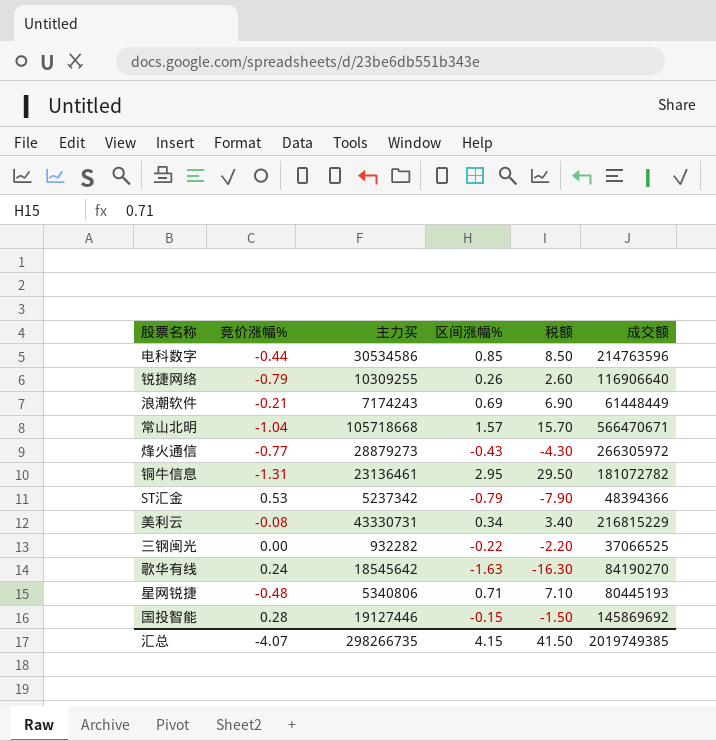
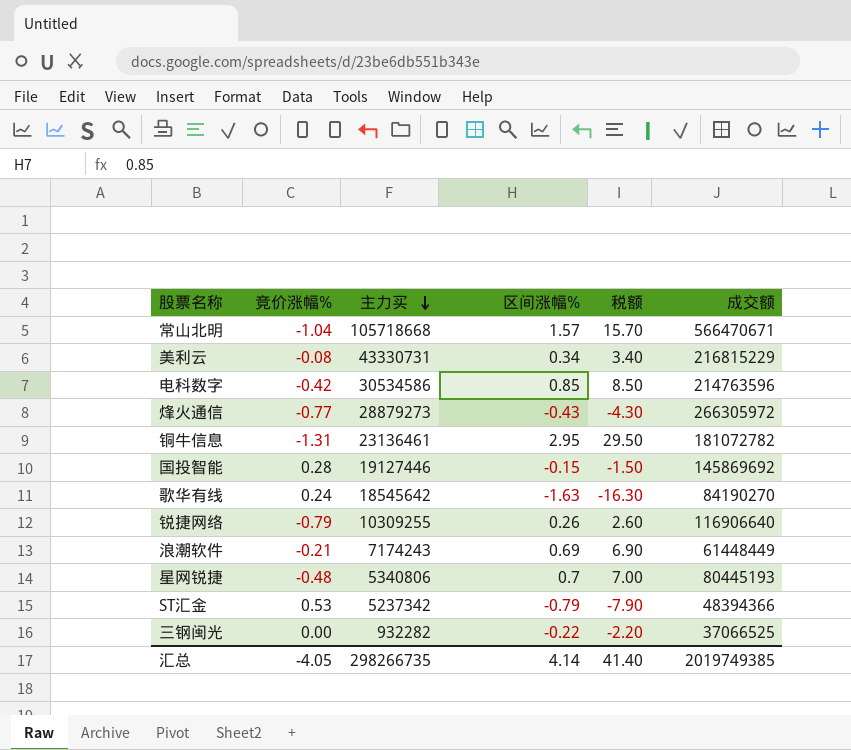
row order: none -> 主力买 descending
电科数字 | 竞价涨幅%: -0.44 -> -0.42
星网锐捷 | 区间涨幅%: 0.71 -> 0.7
星网锐捷 | 税额: 7.10 -> 7.00
汇总 | 竞价涨幅%: -4.07 -> -4.05
汇总 | 区间涨幅%: 4.15 -> 4.14
汇总 | 税额: 41.50 -> 41.40

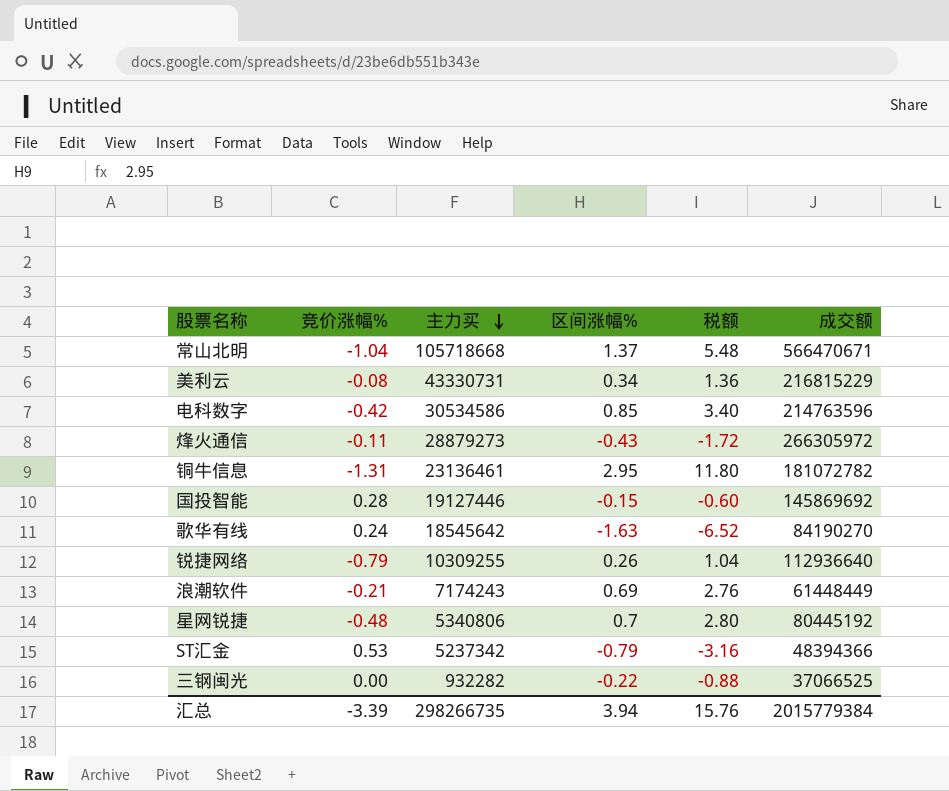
column 税额 | formula: [区间涨幅%] * 10 -> [区间涨幅%] * 4
常山北明 | 区间涨幅%: 1.57 -> 1.37
烽火通信 | 竞价涨幅%: -0.77 -> -0.11
锐捷网络 | 成交额: 116906640 -> 112936640
星网锐捷 | 成交额: 80445193 -> 80445192
汇总 | 竞价涨幅%: -4.05 -> -3.39
汇总 | 区间涨幅%: 4.14 -> 3.94
汇总 | 税额: 41.40 -> 15.76
汇总 | 成交额: 2019749385 -> 2015779384

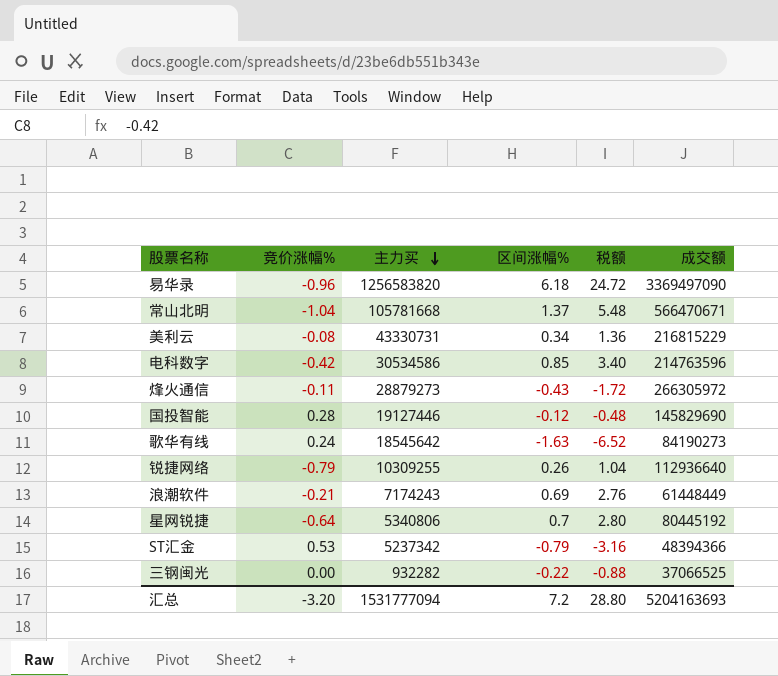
row 铜牛信息: -1.31 | 23136461 | 2.95 | 11.80 | 181072782 -> none
row 易华录: none -> -0.96 | 1256583820 | 6.18 | 24.72 | 3369497090
常山北明 | 主力买: 105718668 -> 105781668
国投智能 | 区间涨幅%: -0.15 -> -0.12
国投智能 | 税额: -0.60 -> -0.48
国投智能 | 成交额: 145869692 -> 145829690
歌华有线 | 成交额: 84190270 -> 84190273
星网锐捷 | 竞价涨幅%: -0.48 -> -0.64
汇总 | 竞价涨幅%: -3.39 -> -3.20
汇总 | 主力买: 298266735 -> 1531777094
汇总 | 区间涨幅%: 3.94 -> 7.2
汇总 | 税额: 15.76 -> 28.80
汇总 | 成交额: 2015779384 -> 5204163693

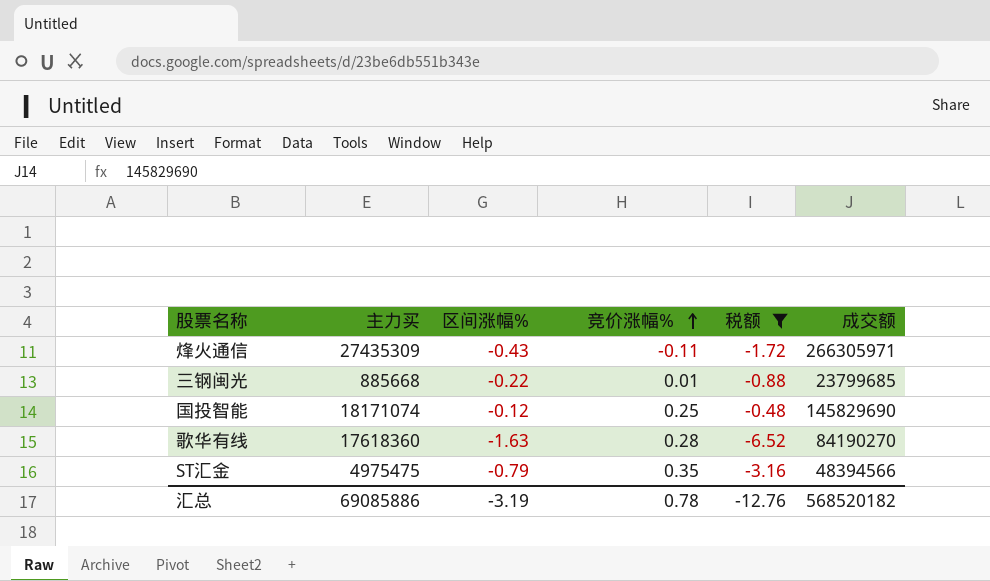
filter: none -> 税额 <= -0.48
row order: 主力买 descending -> 竞价涨幅% ascending
column 竞价涨幅% | position: 2 -> 4
烽火通信 | 主力买: 28879273 -> 27435309
烽火通信 | 成交额: 266305972 -> 266305971
三钢闽光 | 主力买: 932282 -> 885668
三钢闽光 | 竞价涨幅%: 0.00 -> 0.01
三钢闽光 | 成交额: 37066525 -> 23799685
国投智能 | 主力买: 19127446 -> 18171074
国投智能 | 竞价涨幅%: 0.28 -> 0.25
歌华有线 | 主力买: 18545642 -> 17618360
歌华有线 | 竞价涨幅%: 0.24 -> 0.28
歌华有线 | 成交额: 84190273 -> 84190270
ST汇金 | 主力买: 5237342 -> 4975475
ST汇金 | 竞价涨幅%: 0.53 -> 0.35
ST汇金 | 成交额: 48394366 -> 48394566
汇总 | 主力买: 1531777094 -> 69085886
汇总 | 区间涨幅%: 7.2 -> -3.19
汇总 | 竞价涨幅%: -3.20 -> 0.78
汇总 | 税额: 28.80 -> -12.76
汇总 | 成交额: 5204163693 -> 568520182

